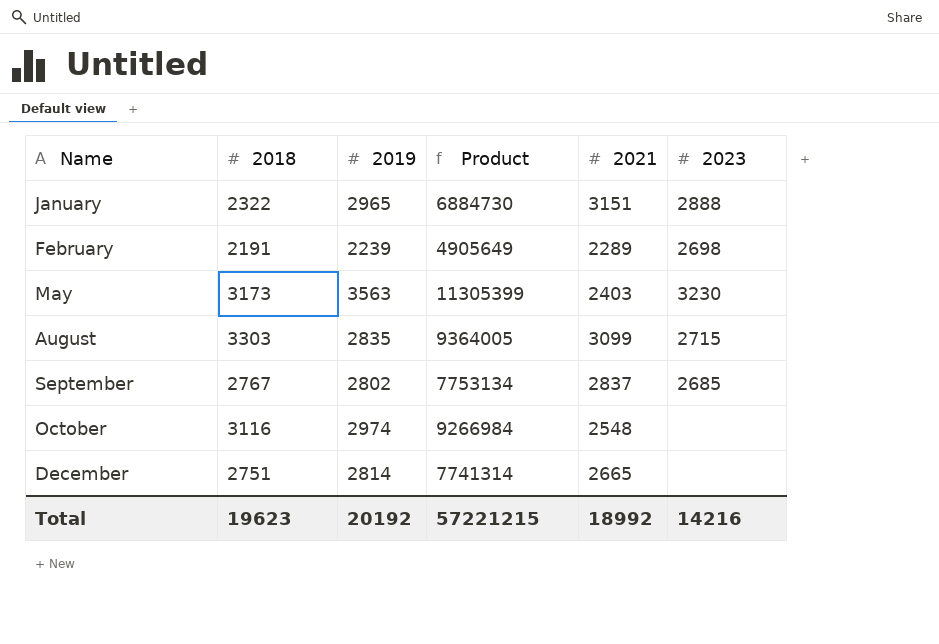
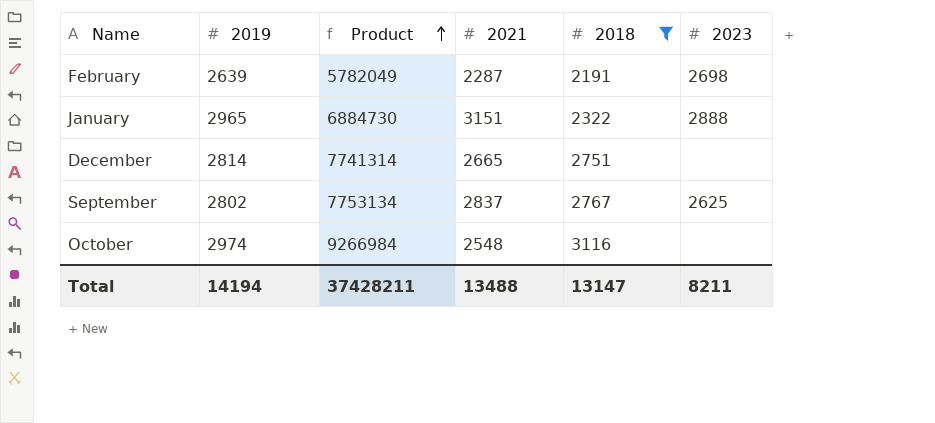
filter: none -> 2018 <= 3116
row order: none -> Product ascending
column 2018 | position: 2 -> 5
February | 2019: 2239 -> 2639
February | Product: 4905649 -> 5782049
February | 2021: 2289 -> 2287
September | 2023: 2685 -> 2625
Total | 2019: 20192 -> 14194
Total | Product: 57221215 -> 37428211
Total | 2021: 18992 -> 13488
Total | 2018: 19623 -> 13147
Total | 2023: 14216 -> 8211

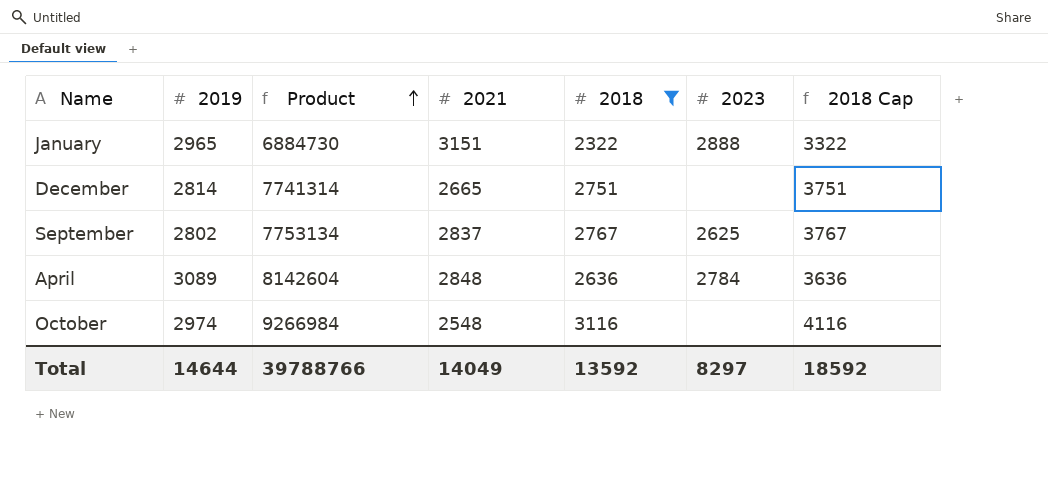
column 2018 Cap | formula: none -> [2018] + 1000
row February: 2639 | 5782049 | 2287 | 2191 | 2698 -> none
row April: none -> 3089 | 8142604 | 2848 | 2636 | 2784 | 3636
Total | 2019: 14194 -> 14644
Total | Product: 37428211 -> 39788766
Total | 2021: 13488 -> 14049
Total | 2018: 13147 -> 13592
Total | 2023: 8211 -> 8297

